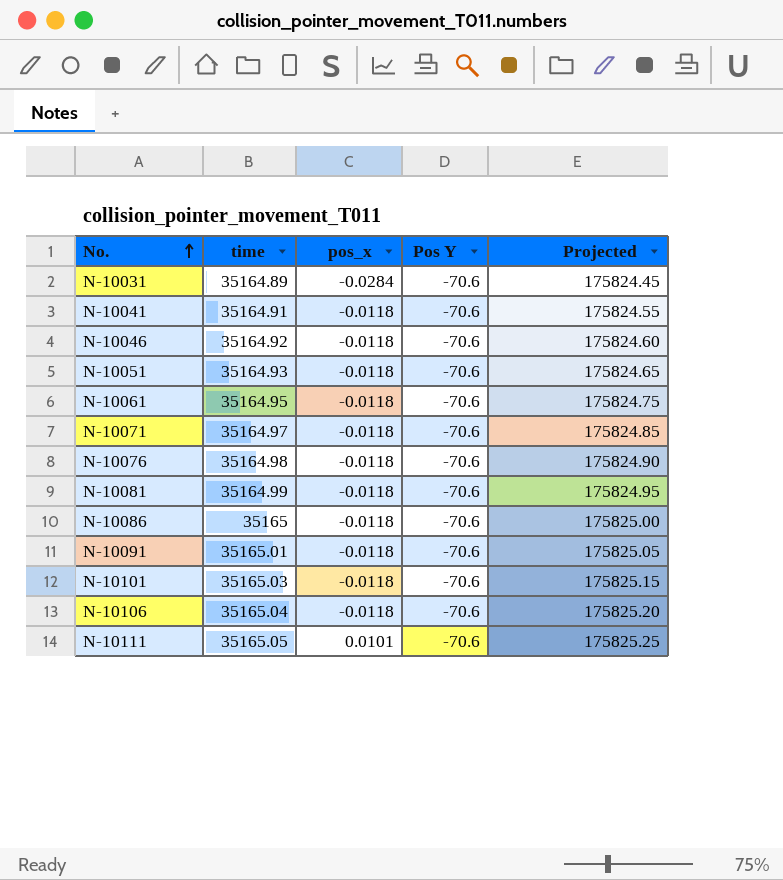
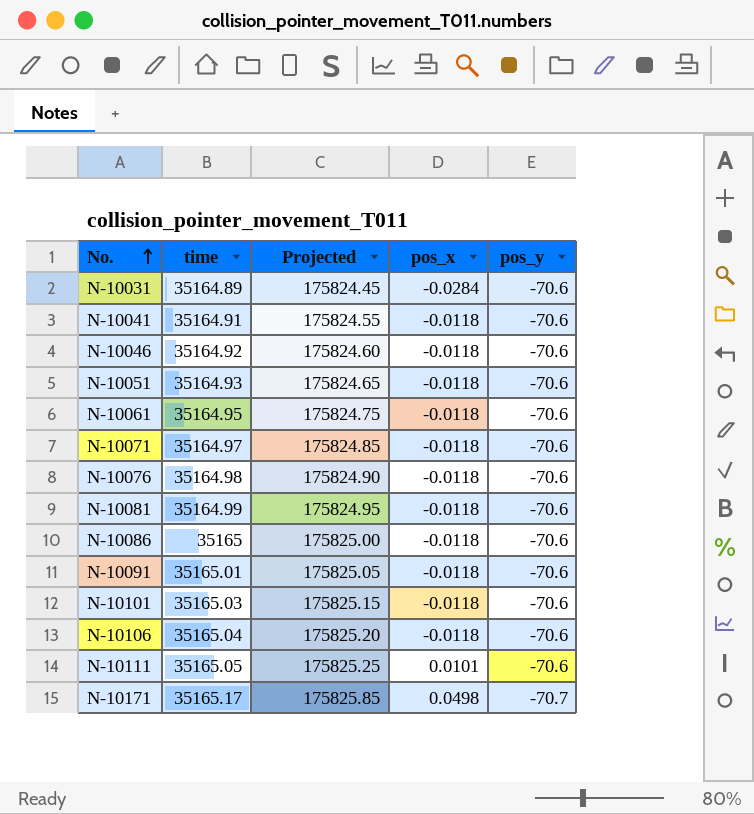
column Projected | position: 5 -> 3
column name: Pos Y -> pos_y
row N-10171: none -> 35165.17 | 175825.85 | 0.0498 | -70.7

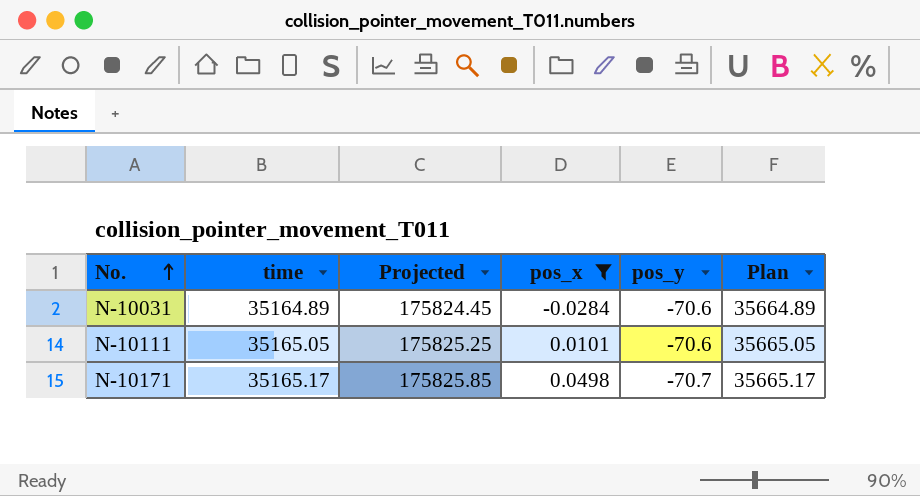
filter: none -> pos_x != -0.0118
column Plan | formula: none -> [time] + 500

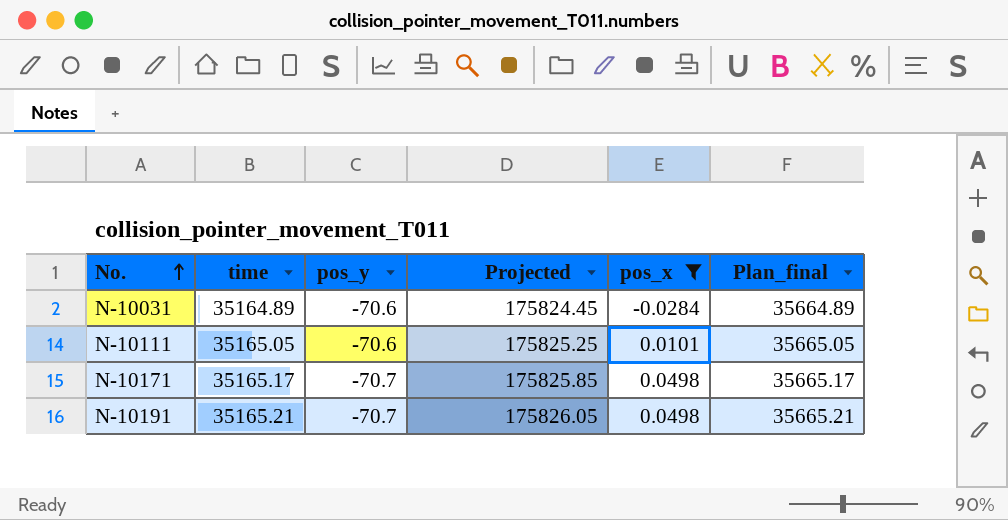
column pos_y | position: 5 -> 3
column name: Plan -> Plan_final
row N-10191: none -> 35165.21 | -70.7 | 175826.05 | 0.0498 | 35665.21

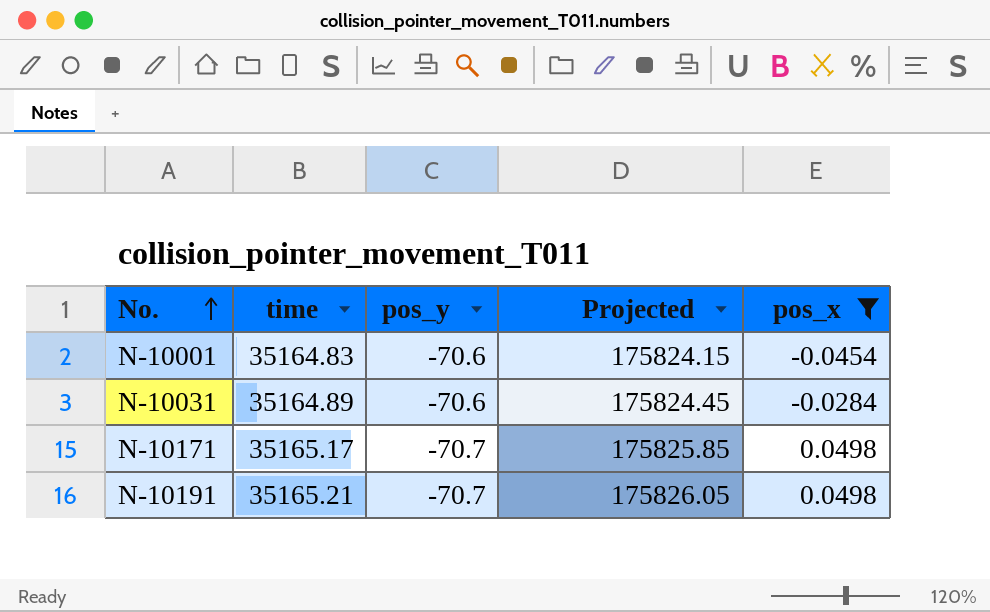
column Plan_final | formula: [time] + 500 -> none
row N-10111: 35165.05 | -70.6 | 175825.25 | 0.0101 | 35665.05 -> none
row N-10001: none -> 35164.83 | -70.6 | 175824.15 | -0.0454

